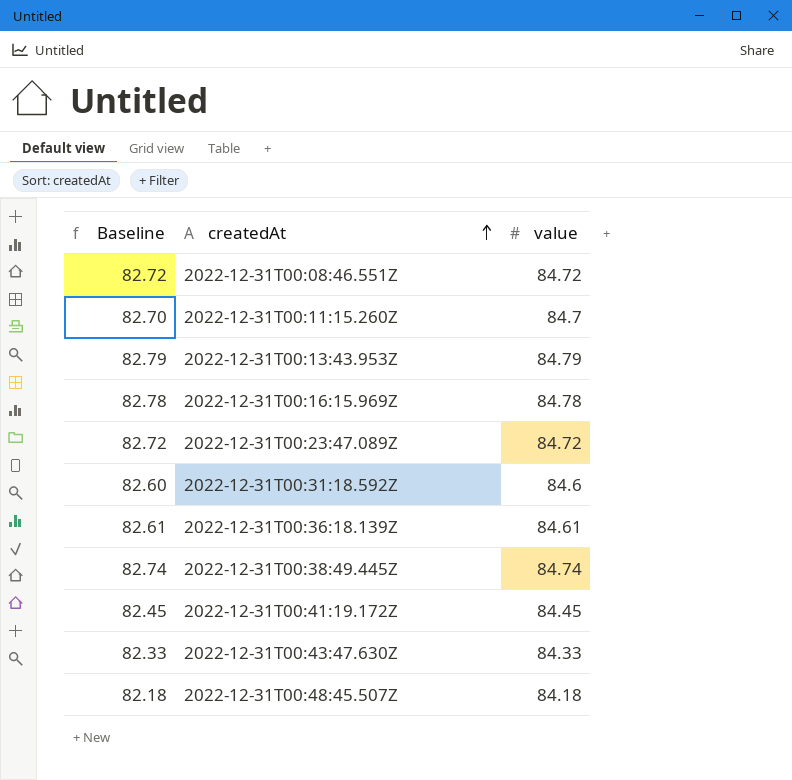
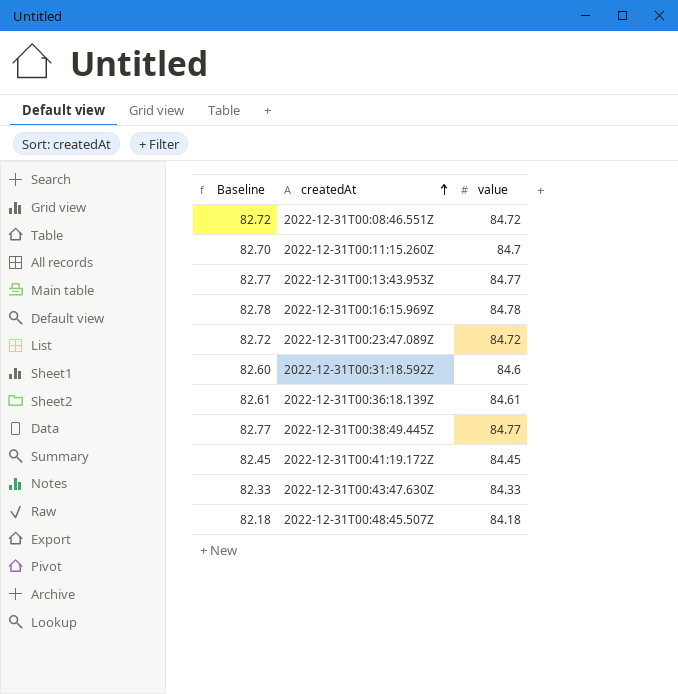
2022-12-31T00:13:43.953Z | Baseline: 82.79 -> 82.77
2022-12-31T00:13:43.953Z | value: 84.79 -> 84.77
2022-12-31T00:38:49.445Z | Baseline: 82.74 -> 82.77
2022-12-31T00:38:49.445Z | value: 84.74 -> 84.77

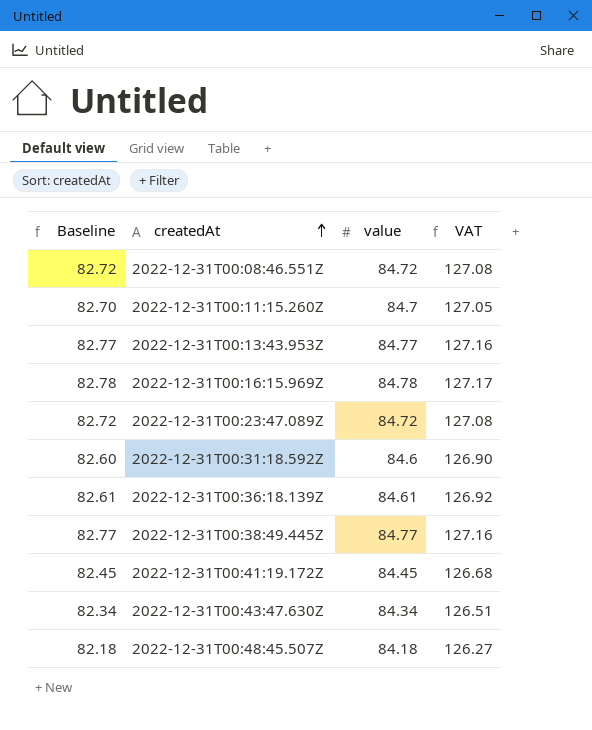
column VAT | formula: none -> [value] * 1.5
2022-12-31T00:43:47.630Z | Baseline: 82.33 -> 82.34
2022-12-31T00:43:47.630Z | value: 84.33 -> 84.34

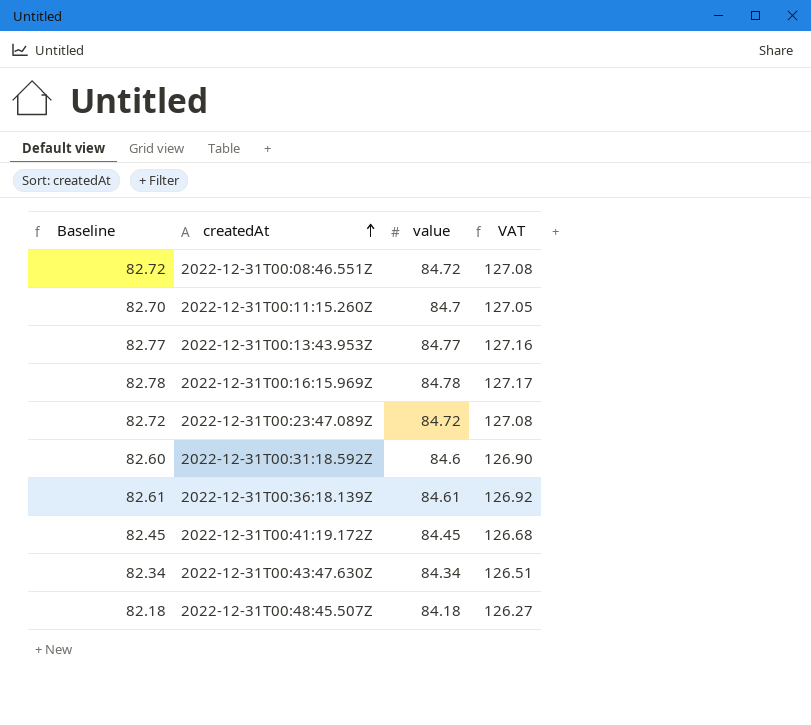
row 2022-12-31T00:38:49.445Z: 82.77 | 84.77 | 127.16 -> none

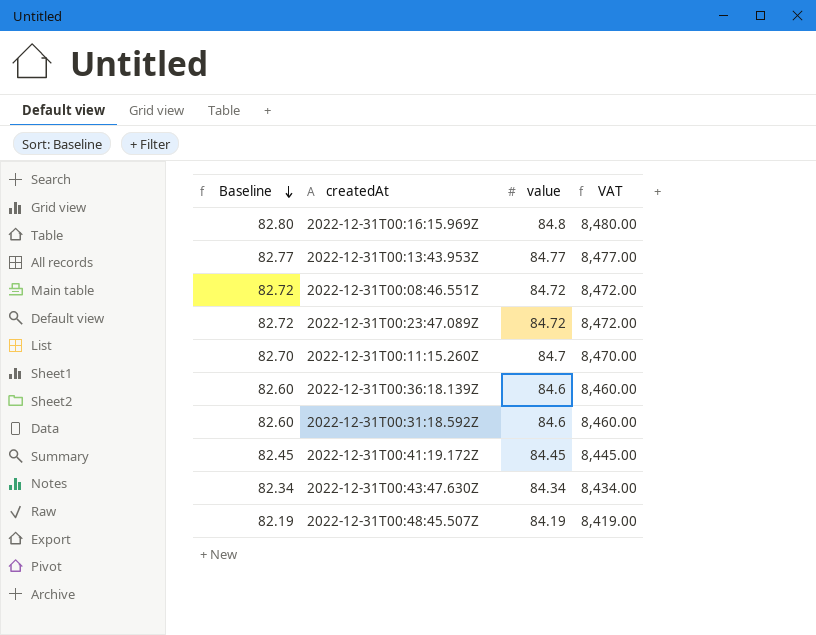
row order: createdAt ascending -> Baseline descending
column VAT | formula: [value] * 1.5 -> [value] * 100
2022-12-31T00:16:15.969Z | Baseline: 82.78 -> 82.80
2022-12-31T00:16:15.969Z | value: 84.78 -> 84.8
2022-12-31T00:36:18.139Z | Baseline: 82.61 -> 82.60
2022-12-31T00:36:18.139Z | value: 84.61 -> 84.6
2022-12-31T00:48:45.507Z | Baseline: 82.18 -> 82.19
2022-12-31T00:48:45.507Z | value: 84.18 -> 84.19

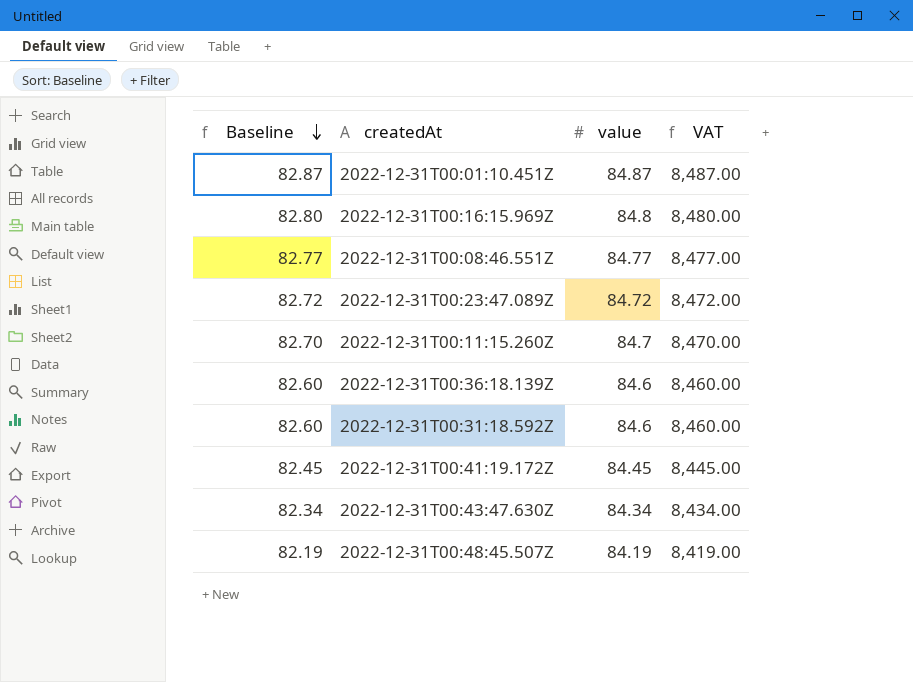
row 2022-12-31T00:13:43.953Z: 82.77 | 84.77 | 8,477.00 -> none
row 2022-12-31T00:01:10.451Z: none -> 82.87 | 84.87 | 8,487.00
2022-12-31T00:08:46.551Z | Baseline: 82.72 -> 82.77
2022-12-31T00:08:46.551Z | value: 84.72 -> 84.77
2022-12-31T00:08:46.551Z | VAT: 8,472.00 -> 8,477.00

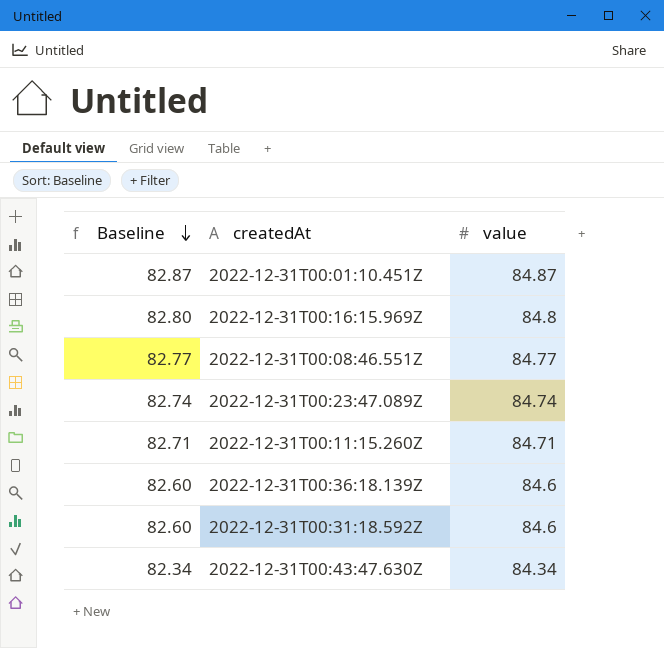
column VAT | formula: [value] * 100 -> none
row 2022-12-31T00:41:19.172Z: 82.45 | 84.45 | 8,445.00 -> none
row 2022-12-31T00:48:45.507Z: 82.19 | 84.19 | 8,419.00 -> none
2022-12-31T00:23:47.089Z | Baseline: 82.72 -> 82.74
2022-12-31T00:23:47.089Z | value: 84.72 -> 84.74
2022-12-31T00:11:15.260Z | Baseline: 82.70 -> 82.71
2022-12-31T00:11:15.260Z | value: 84.7 -> 84.71

